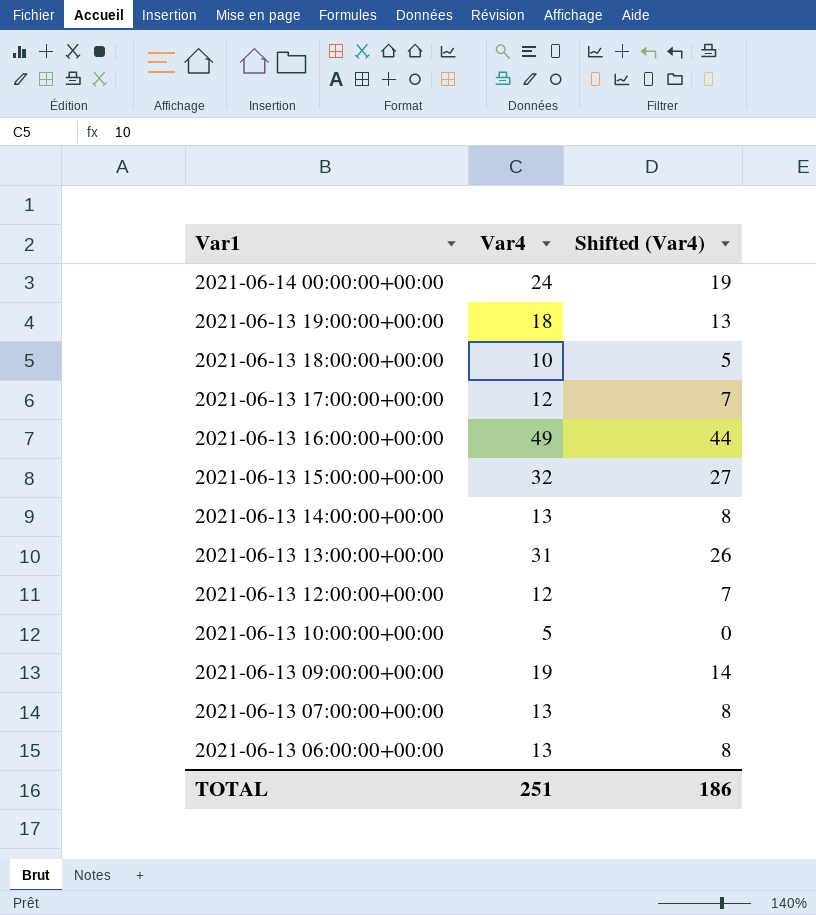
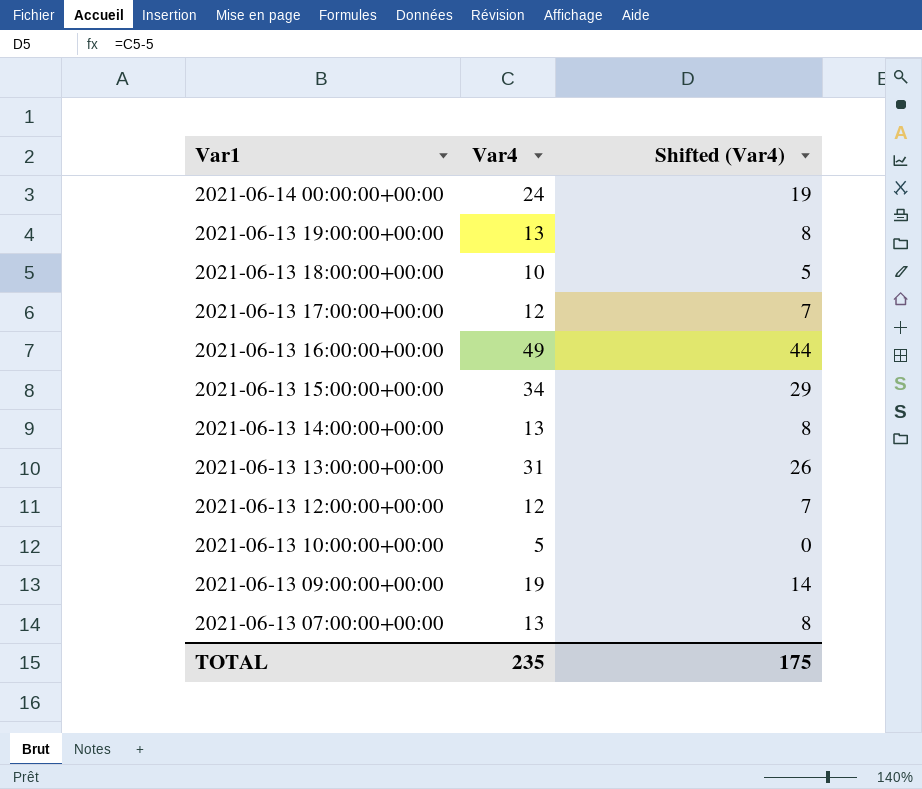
row 2021-06-13 06:00:00+00:00: 13 | 8 -> none
2021-06-13 19:00:00+00:00 | Var4: 18 -> 13
2021-06-13 19:00:00+00:00 | Shifted (Var4): 13 -> 8
2021-06-13 15:00:00+00:00 | Var4: 32 -> 34
2021-06-13 15:00:00+00:00 | Shifted (Var4): 27 -> 29
TOTAL | Var4: 251 -> 235
TOTAL | Shifted (Var4): 186 -> 175

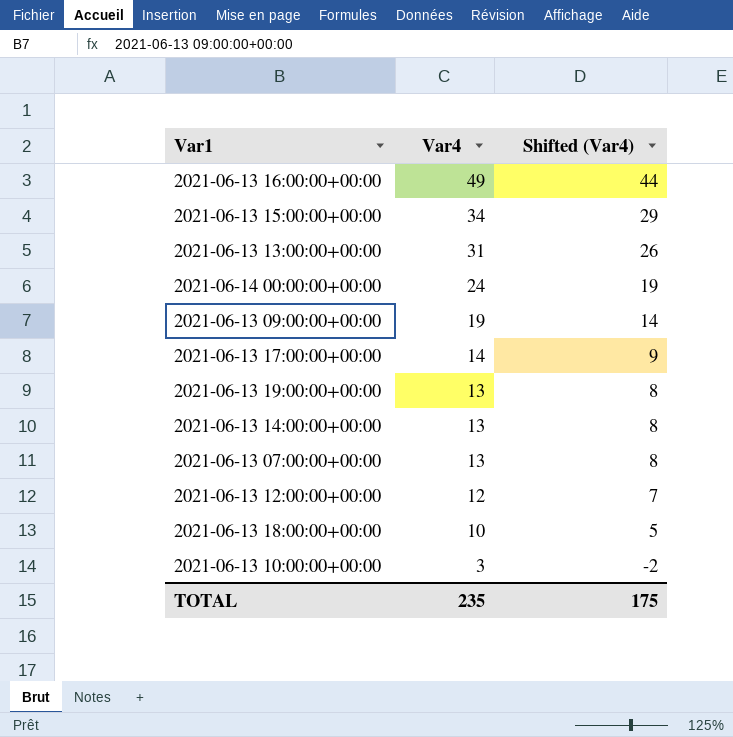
row order: Var1 descending -> Var4 descending
2021-06-13 17:00:00+00:00 | Var4: 12 -> 14
2021-06-13 17:00:00+00:00 | Shifted (Var4): 7 -> 9
2021-06-13 10:00:00+00:00 | Var4: 5 -> 3
2021-06-13 10:00:00+00:00 | Shifted (Var4): 0 -> -2

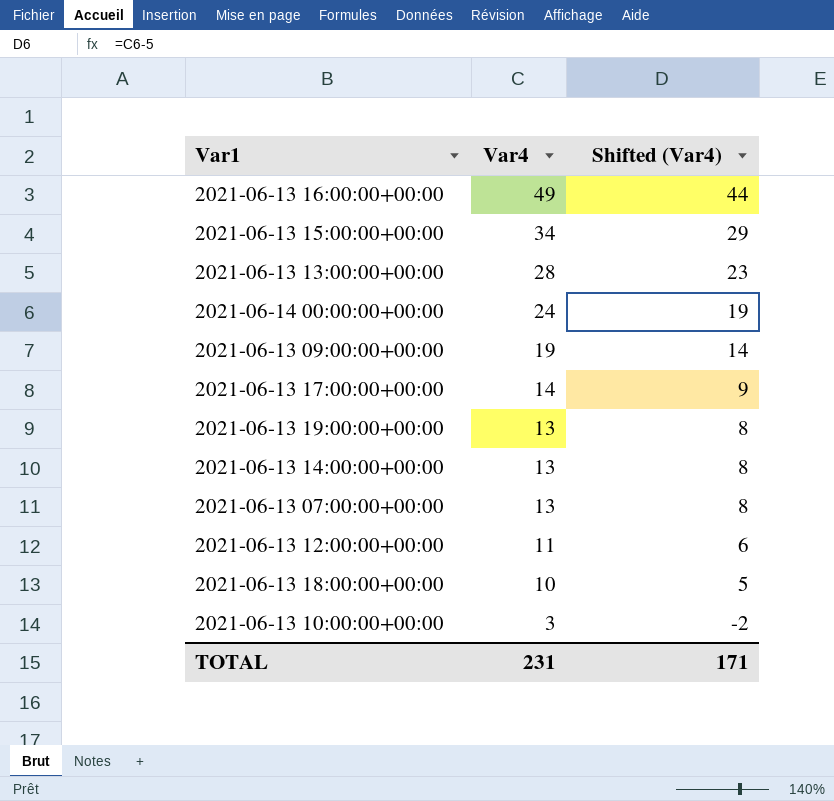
2021-06-13 13:00:00+00:00 | Var4: 31 -> 28
2021-06-13 13:00:00+00:00 | Shifted (Var4): 26 -> 23
2021-06-13 12:00:00+00:00 | Var4: 12 -> 11
2021-06-13 12:00:00+00:00 | Shifted (Var4): 7 -> 6
TOTAL | Var4: 235 -> 231
TOTAL | Shifted (Var4): 175 -> 171

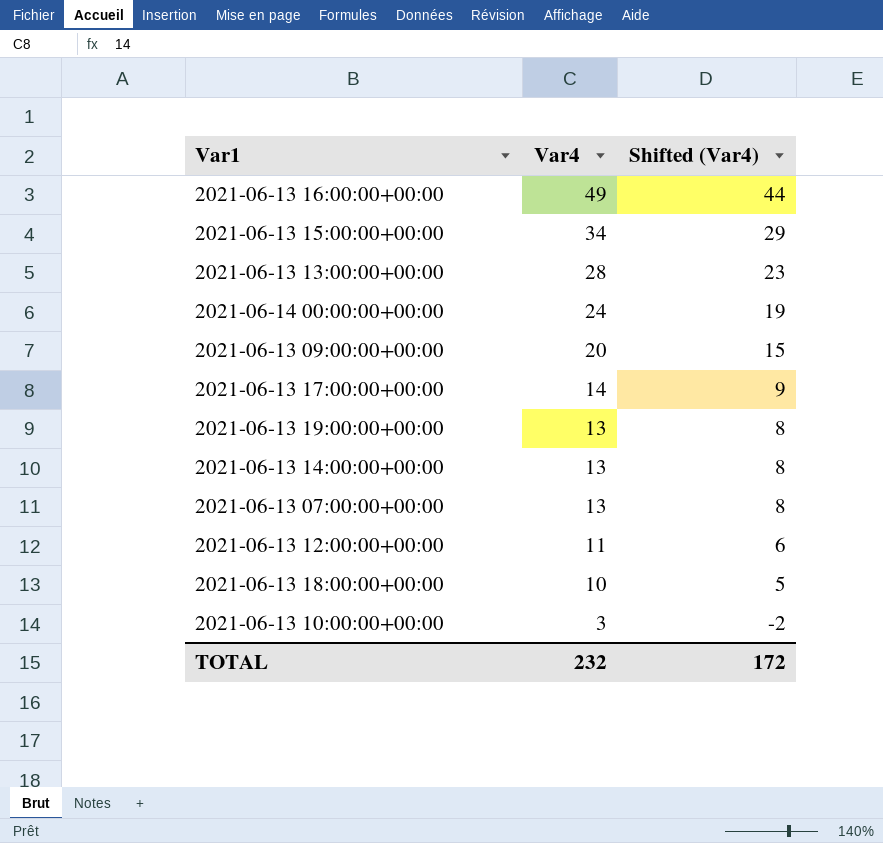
2021-06-13 09:00:00+00:00 | Var4: 19 -> 20
2021-06-13 09:00:00+00:00 | Shifted (Var4): 14 -> 15
TOTAL | Var4: 231 -> 232
TOTAL | Shifted (Var4): 171 -> 172

